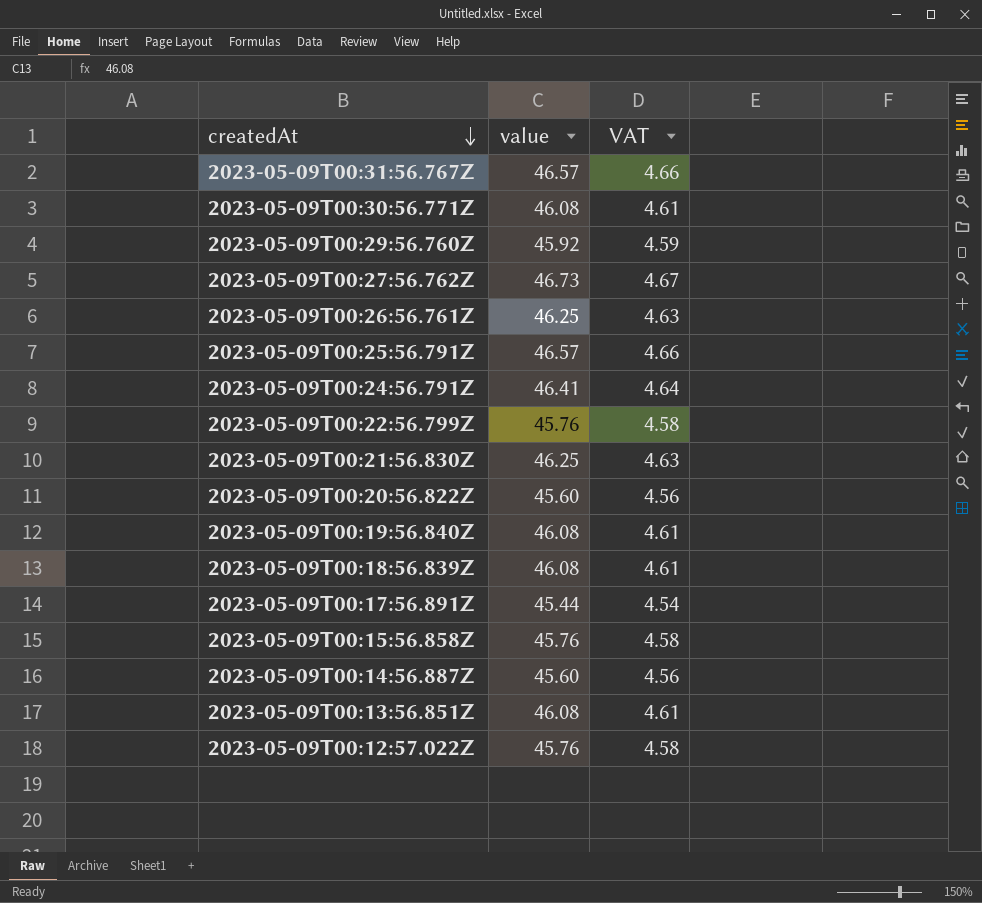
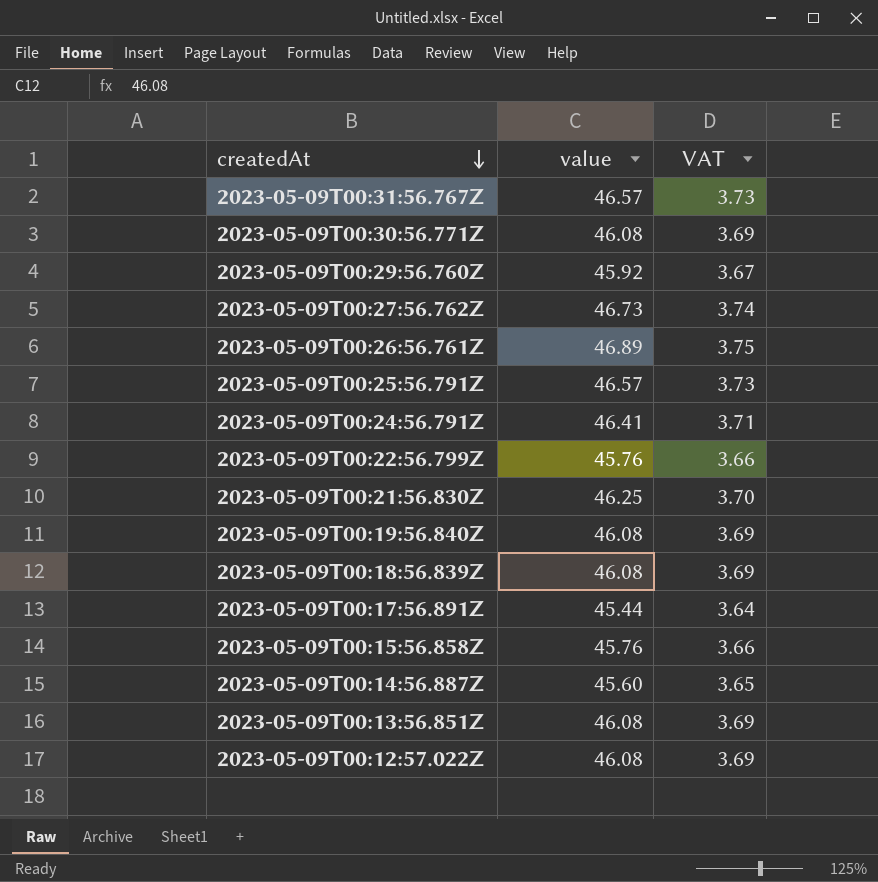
column VAT | formula: [value] * 0.1 -> [value] * 0.08
row 2023-05-09T00:20:56.822Z: 45.60 | 4.56 -> none
2023-05-09T00:26:56.761Z | value: 46.25 -> 46.89
2023-05-09T00:12:57.022Z | value: 45.76 -> 46.08

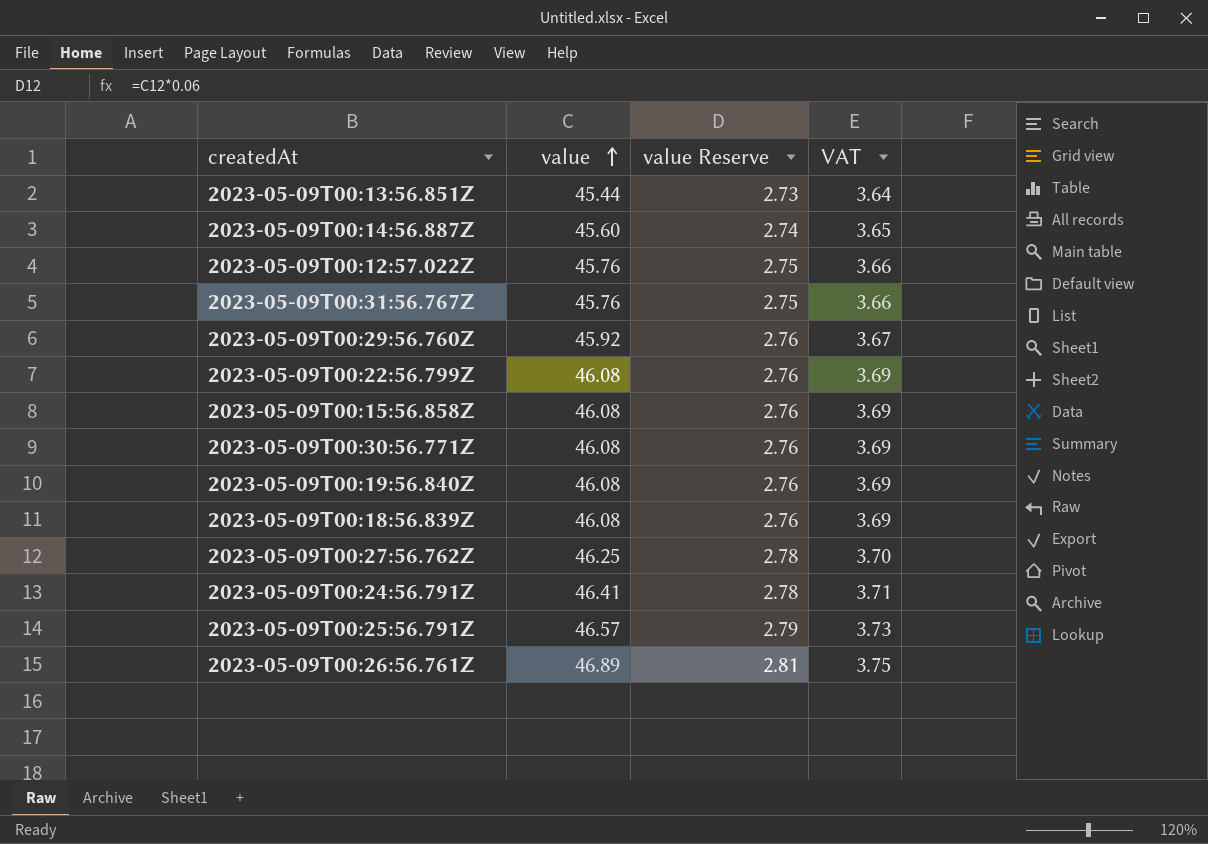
row order: createdAt descending -> value ascending
column value Reserve | formula: none -> [value] * 0.06
row 2023-05-09T00:21:56.830Z: 46.25 | 3.70 -> none
row 2023-05-09T00:17:56.891Z: 45.44 | 3.64 -> none
2023-05-09T00:13:56.851Z | value: 46.08 -> 45.44
2023-05-09T00:13:56.851Z | VAT: 3.69 -> 3.64
2023-05-09T00:12:57.022Z | value: 46.08 -> 45.76
2023-05-09T00:12:57.022Z | VAT: 3.69 -> 3.66
2023-05-09T00:31:56.767Z | value: 46.57 -> 45.76
2023-05-09T00:31:56.767Z | VAT: 3.73 -> 3.66
2023-05-09T00:22:56.799Z | value: 45.76 -> 46.08
2023-05-09T00:22:56.799Z | VAT: 3.66 -> 3.69
2023-05-09T00:15:56.858Z | value: 45.76 -> 46.08
2023-05-09T00:15:56.858Z | VAT: 3.66 -> 3.69
2023-05-09T00:27:56.762Z | value: 46.73 -> 46.25
2023-05-09T00:27:56.762Z | VAT: 3.74 -> 3.70

